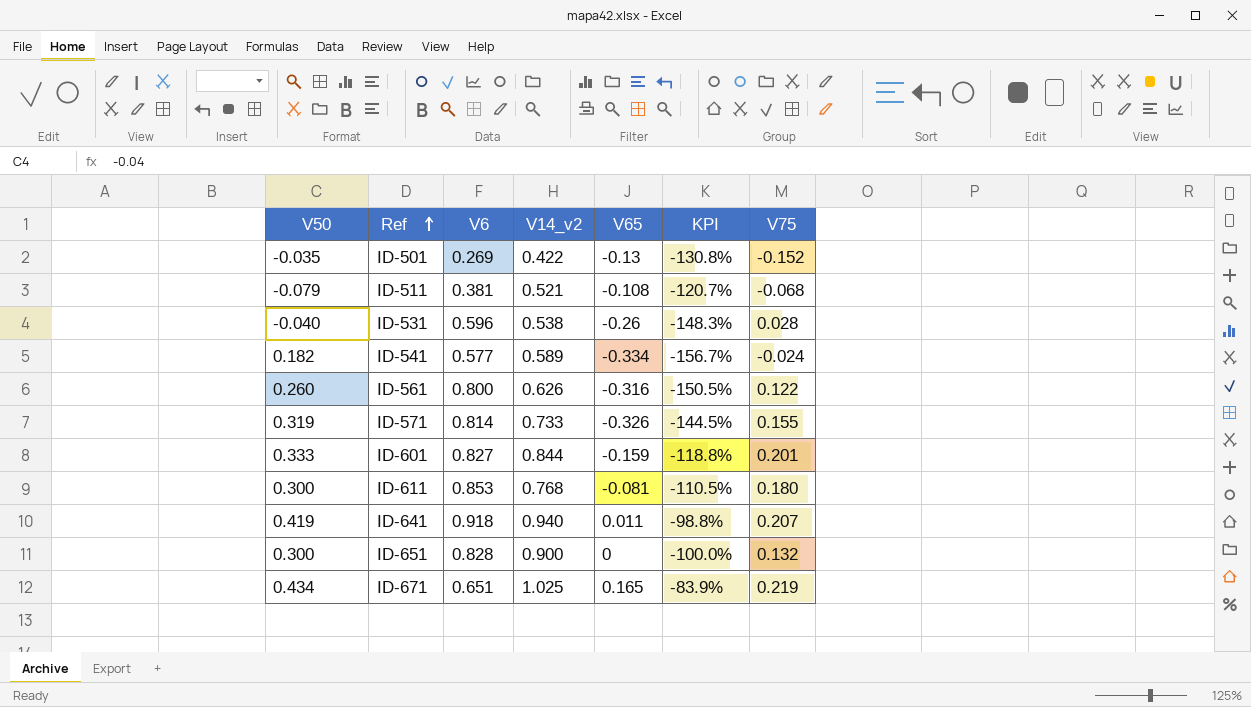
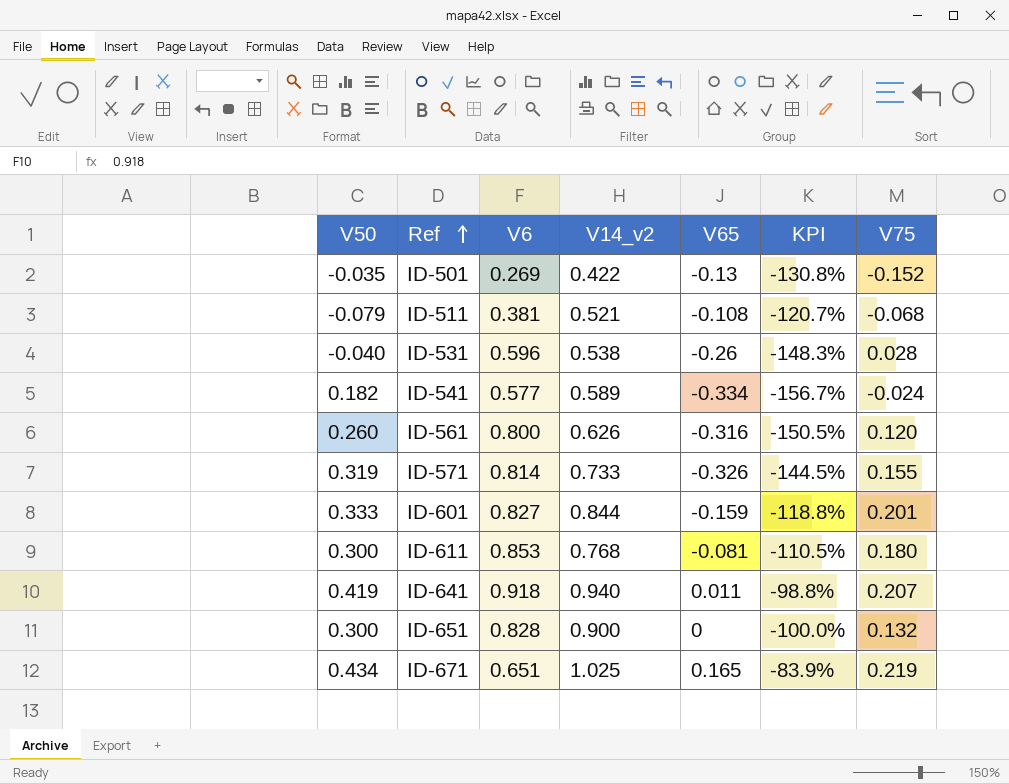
ID-561 | V75: 0.122 -> 0.120

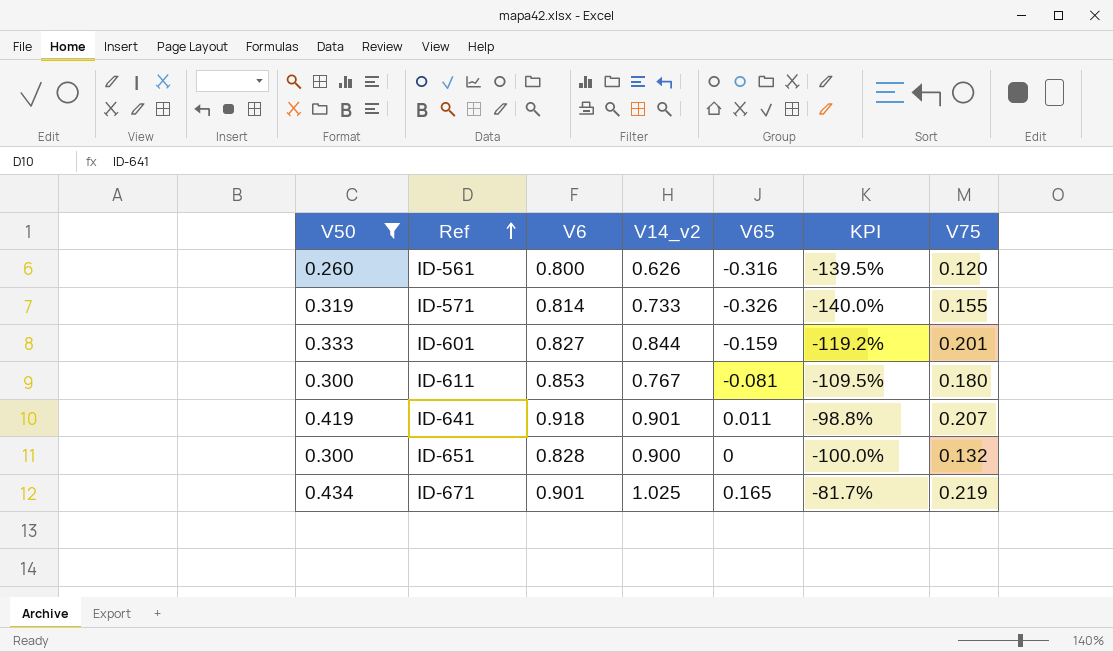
filter: none -> V50 >= 0.260
column KPI | formula: ([V65] - [V14_v2]) / [V14_v2] -> ([V65] - [V6]) / [V6]
ID-611 | V14_v2: 0.768 -> 0.767
ID-641 | V14_v2: 0.940 -> 0.901
ID-671 | V6: 0.651 -> 0.901

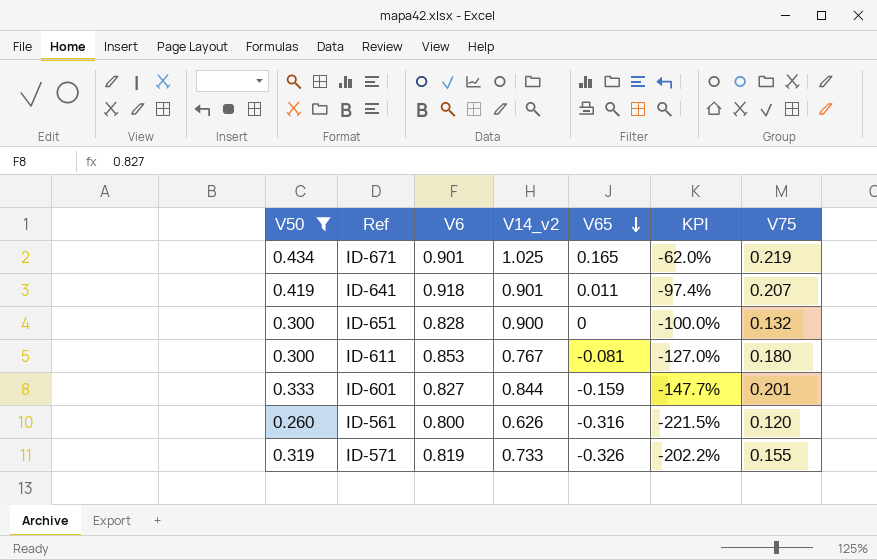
row order: Ref ascending -> V65 descending
column KPI | formula: ([V65] - [V6]) / [V6] -> ([V65] - [V50]) / [V50]
ID-571 | V6: 0.814 -> 0.819

